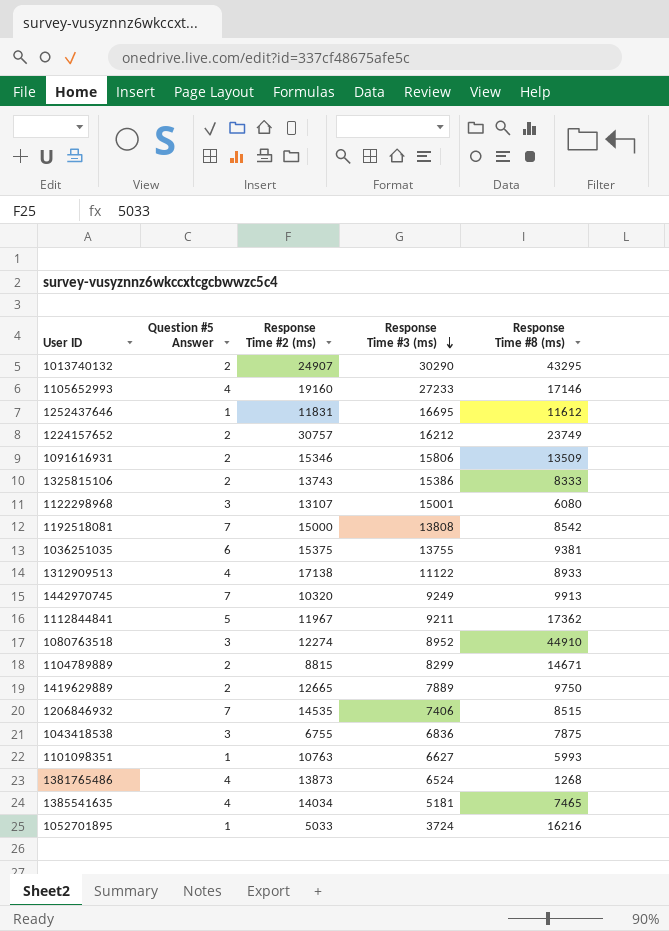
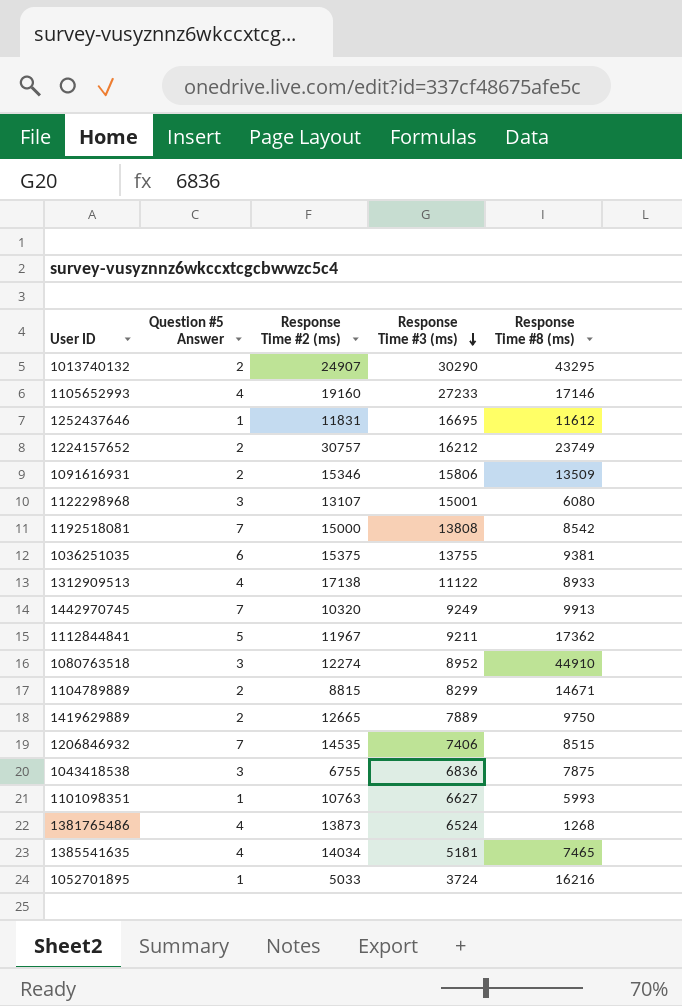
row 1325815106: 2 | 13743 | 15386 | 8333 -> none

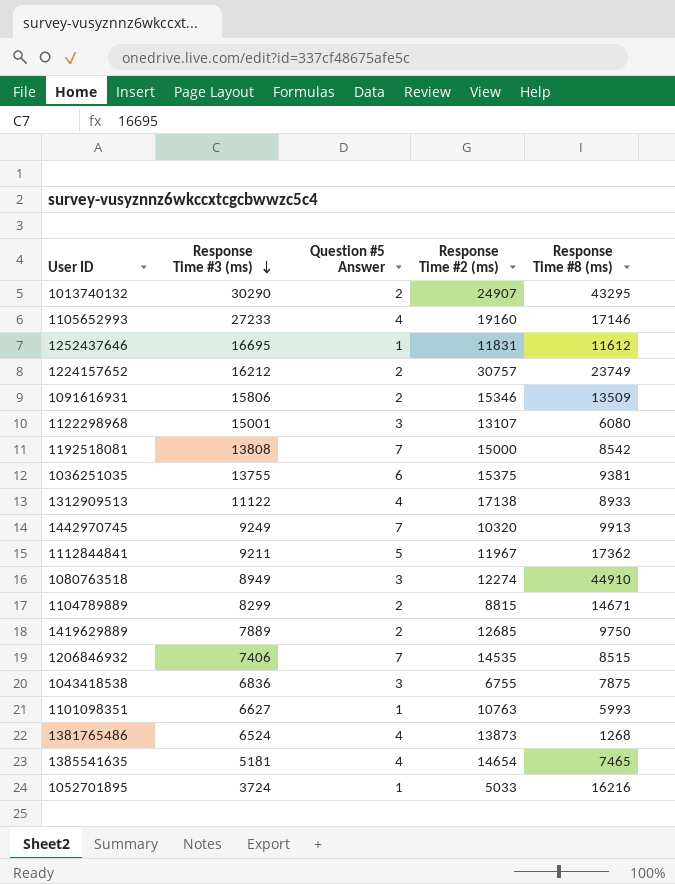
column Response Time #3 (ms) | position: 4 -> 2
1080763518 | Response Time #3 (ms): 8952 -> 8949
1419629889 | Response Time #2 (ms): 12665 -> 12685
1385541635 | Response Time #2 (ms): 14034 -> 14654

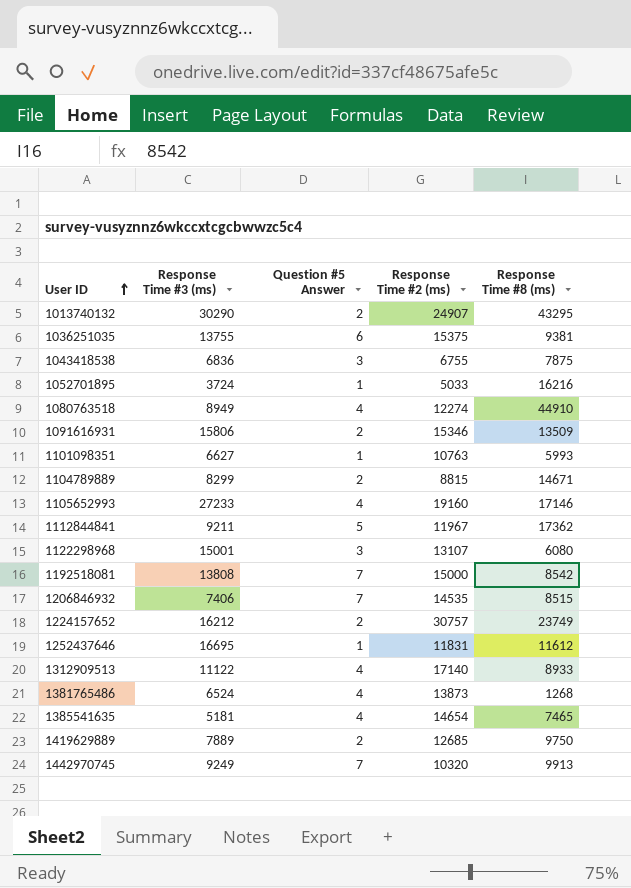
row order: Response Time #3 (ms) descending -> User ID ascending
1080763518 | Question #5 Answer: 3 -> 4
1312909513 | Response Time #2 (ms): 17138 -> 17140

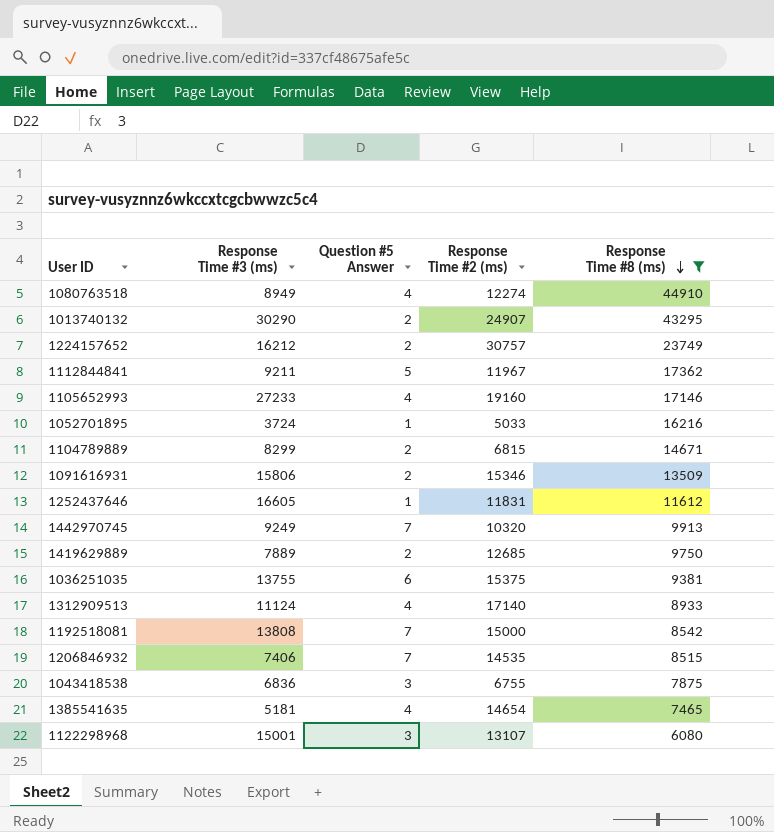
filter: none -> Response Time #8 (ms) >= 6080
row order: User ID ascending -> Response Time #8 (ms) descending
1104789889 | Response Time #2 (ms): 8815 -> 6815
1252437646 | Response Time #3 (ms): 16695 -> 16605
1312909513 | Response Time #3 (ms): 11122 -> 11124

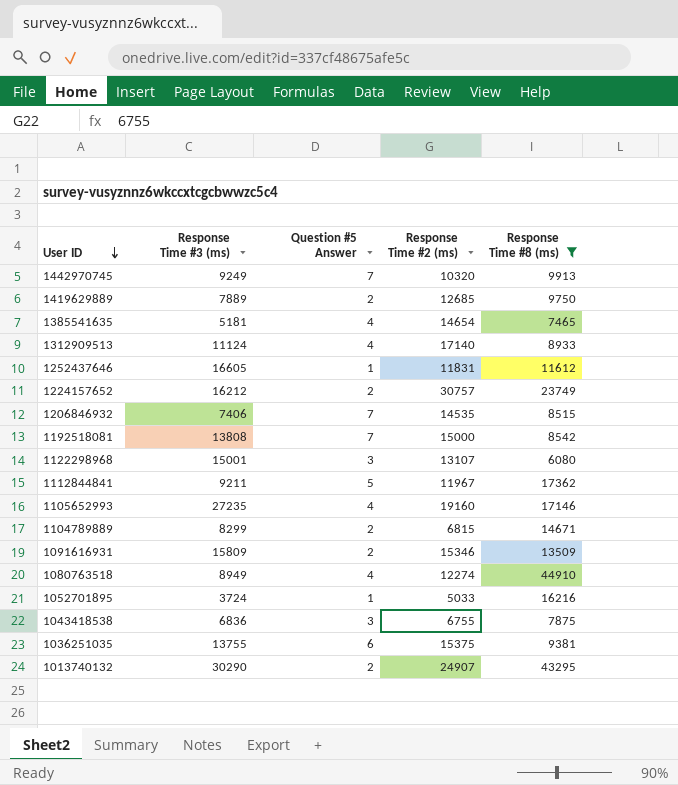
row order: Response Time #8 (ms) descending -> User ID descending
1105652993 | Response Time #3 (ms): 27233 -> 27235
1091616931 | Response Time #3 (ms): 15806 -> 15809

